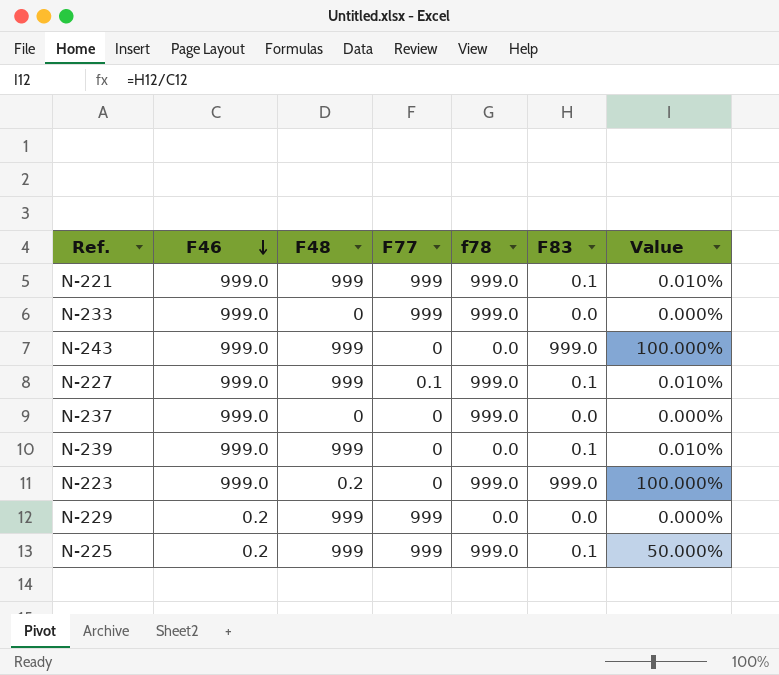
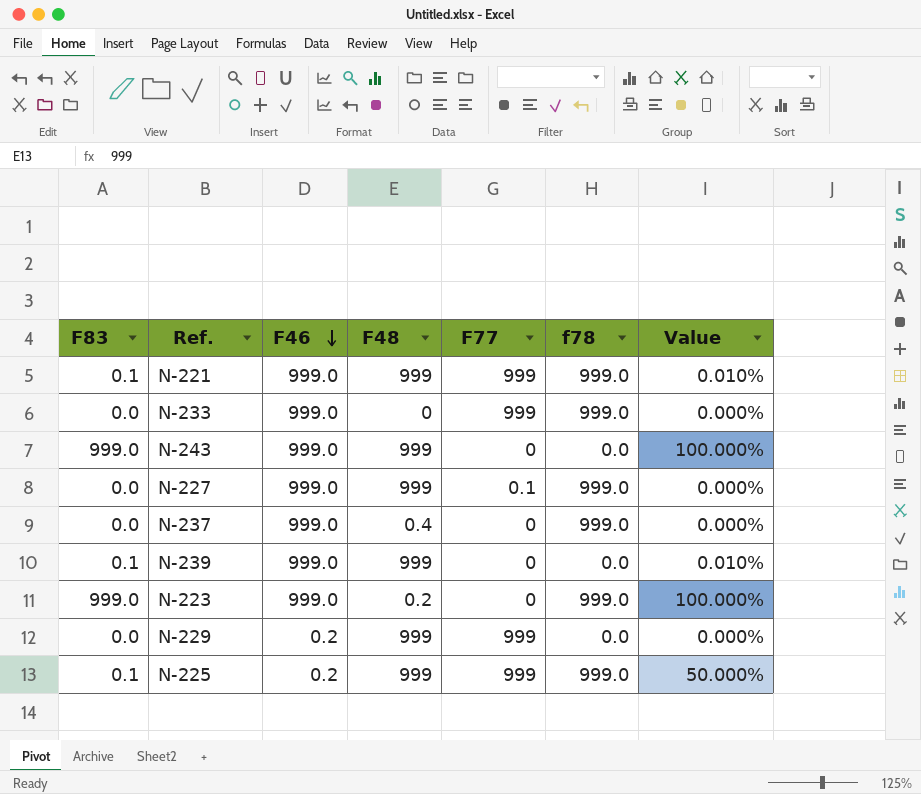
column F83 | position: 6 -> 1
N-227 | F83: 0.1 -> 0.0
N-227 | Value: 0.010% -> 0.000%
N-237 | F48: 0 -> 0.4

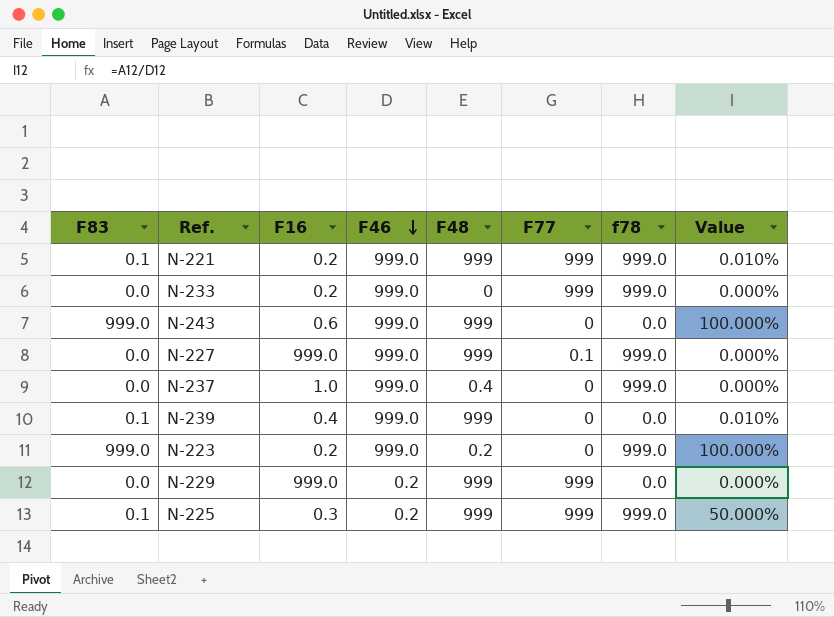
column F16 | position: none -> 3

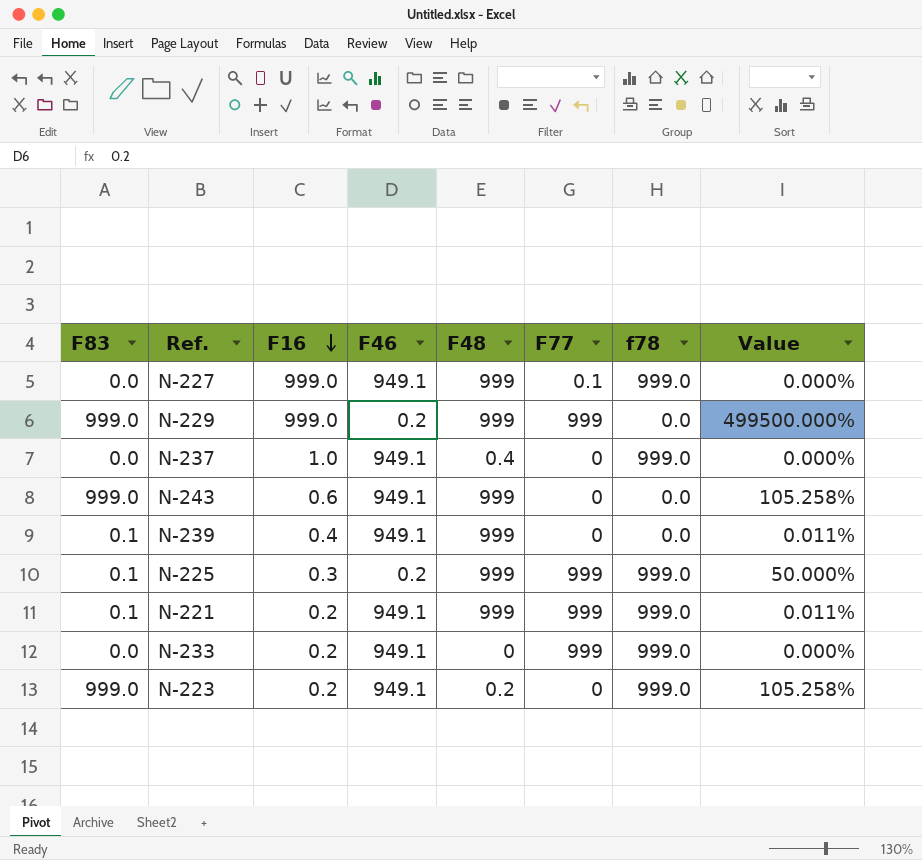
row order: F46 descending -> F16 descending
N-227 | F46: 999.0 -> 949.1
N-229 | F83: 0.0 -> 999.0
N-229 | Value: 0.000% -> 499500.000%
N-237 | F46: 999.0 -> 949.1
N-243 | F46: 999.0 -> 949.1
N-243 | Value: 100.000% -> 105.258%
N-239 | F46: 999.0 -> 949.1
N-239 | Value: 0.010% -> 0.011%
N-221 | F46: 999.0 -> 949.1
N-221 | Value: 0.010% -> 0.011%
N-233 | F46: 999.0 -> 949.1
N-223 | F46: 999.0 -> 949.1
N-223 | Value: 100.000% -> 105.258%

